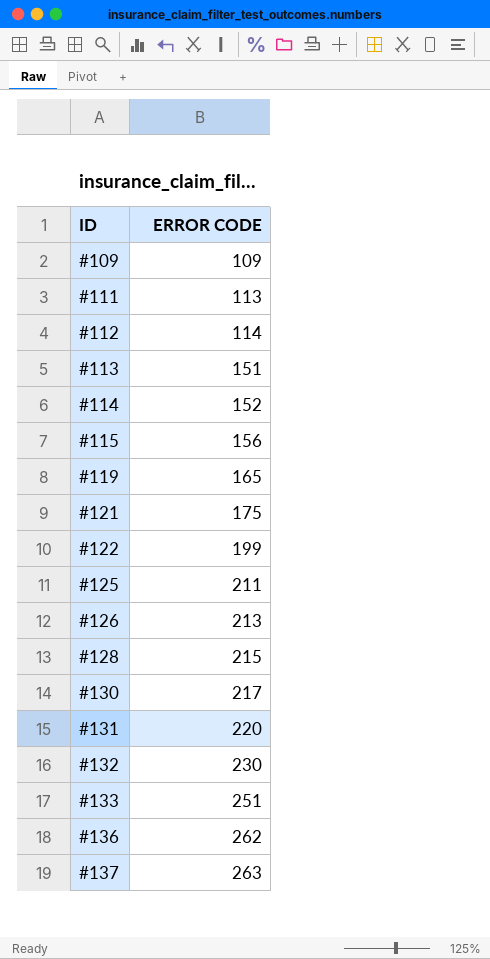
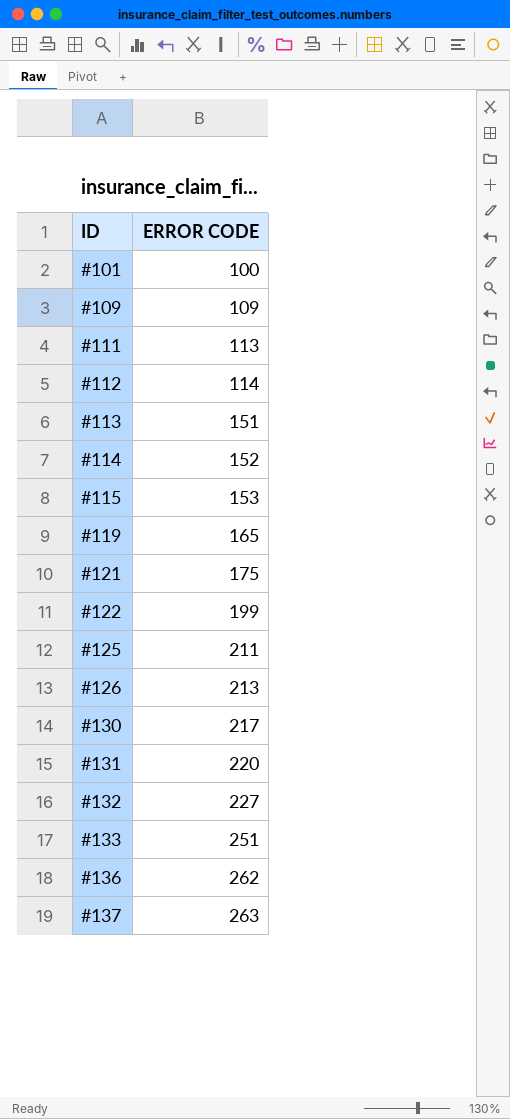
row #128: 215 -> none
row #101: none -> 100
#115 | ERROR CODE: 156 -> 153
#132 | ERROR CODE: 230 -> 227

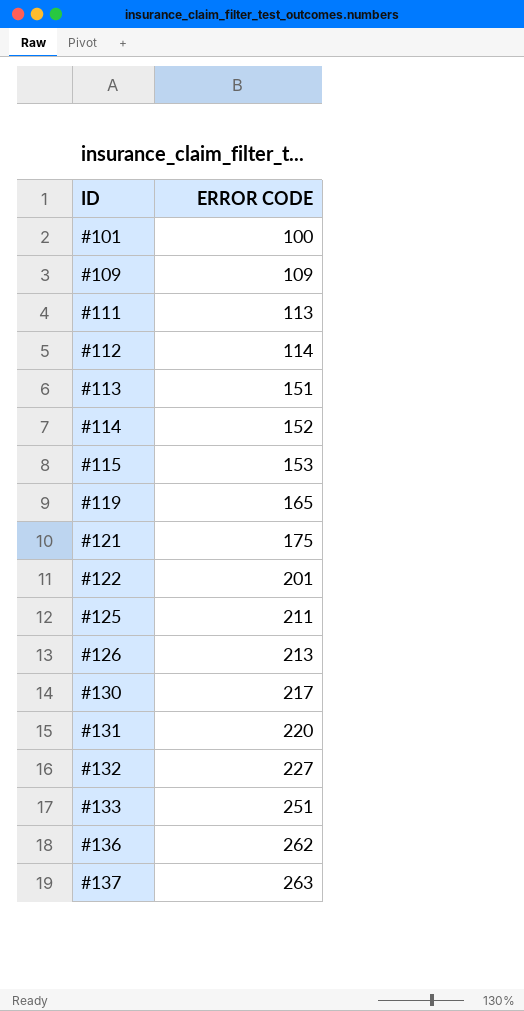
#122 | ERROR CODE: 199 -> 201

